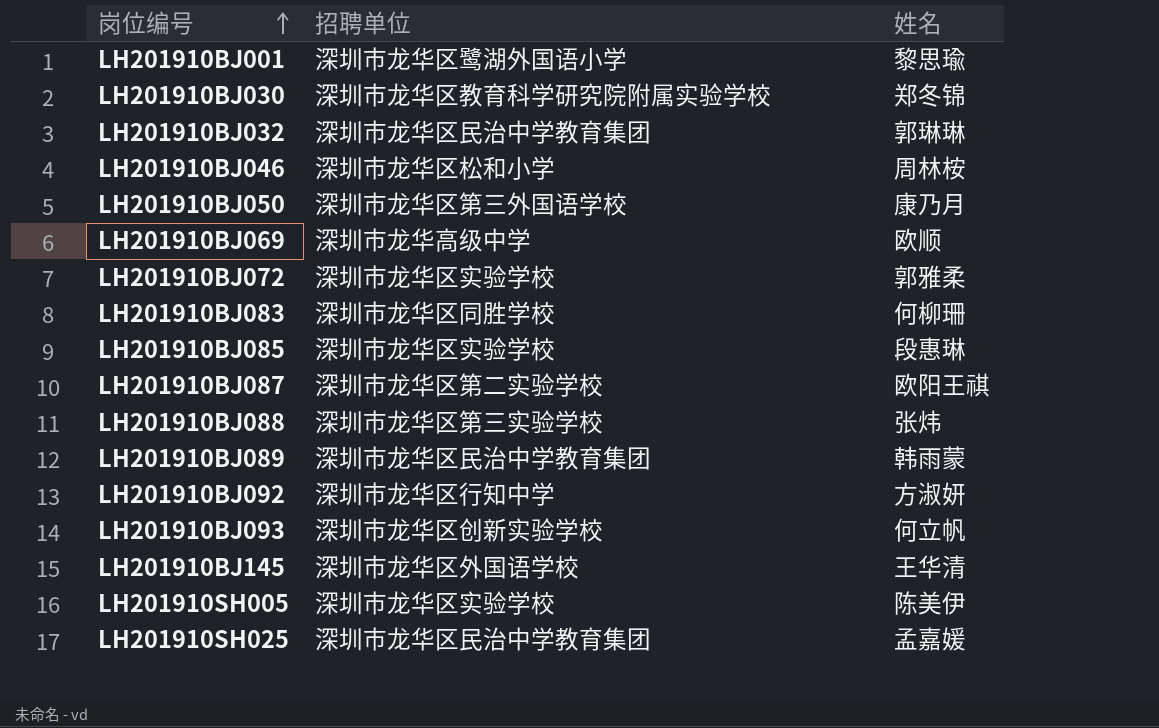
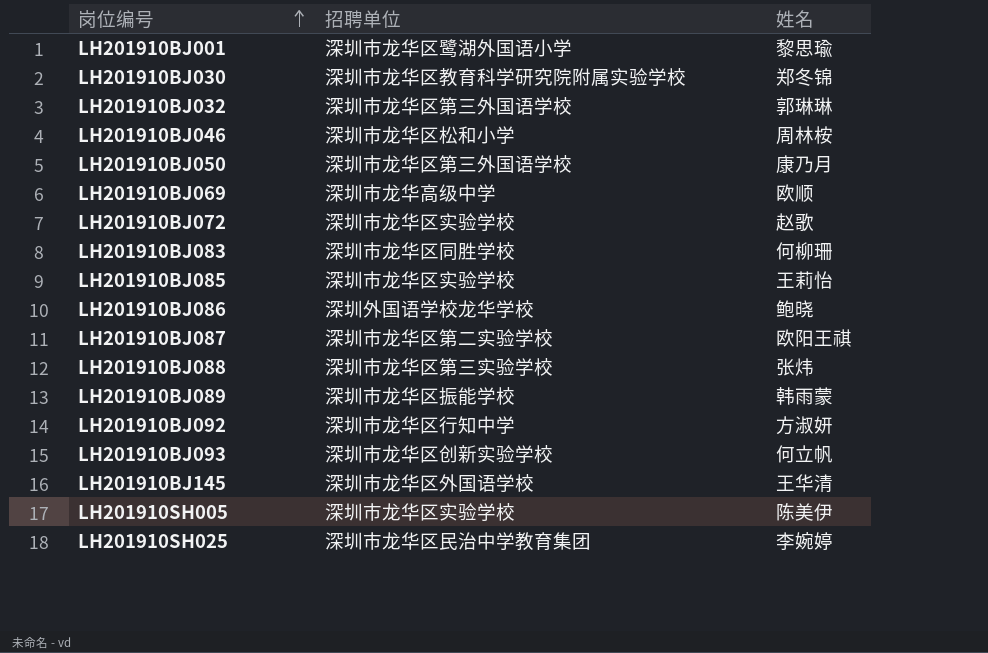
LH201910BJ032 | 招聘单位: 深圳市龙华区民治中学教育集团 -> 深圳市龙华区第三外国语学校
LH201910BJ072 | 姓名: 郭雅柔 -> 赵歌
LH201910BJ085 | 姓名: 段惠琳 -> 王莉怡
row LH201910BJ086: none -> 深圳外国语学校龙华学校 | 鲍晓
LH201910BJ089 | 招聘单位: 深圳市龙华区民治中学教育集团 -> 深圳市龙华区振能学校
LH201910SH025 | 姓名: 孟嘉媛 -> 李婉婷

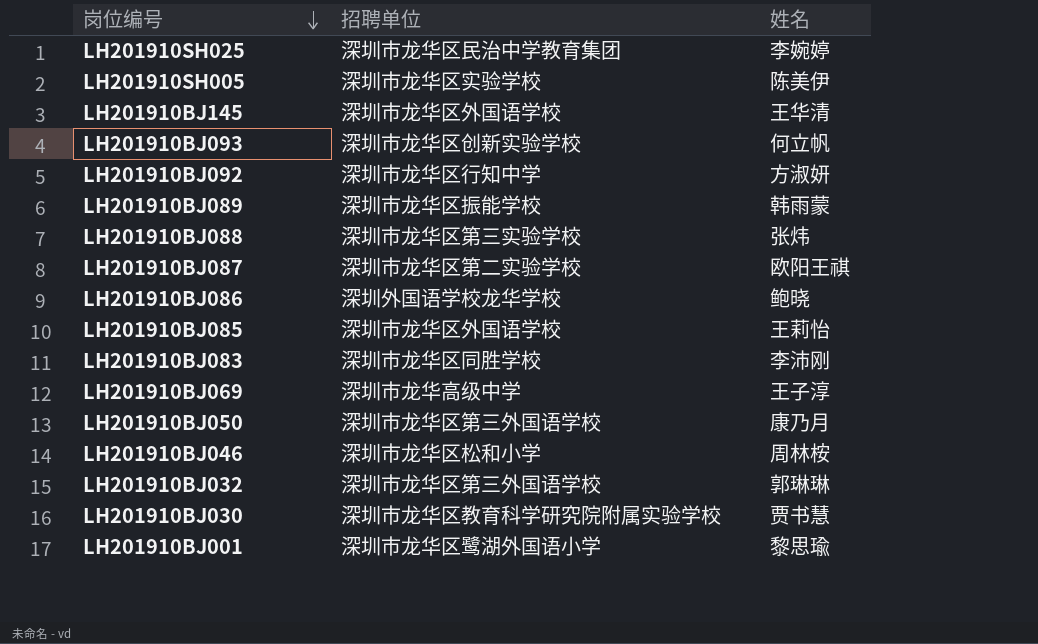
row order: 岗位编号 ascending -> 岗位编号 descending
row LH201910BJ072: 深圳市龙华区实验学校 | 赵歌 -> none
LH201910BJ085 | 招聘单位: 深圳市龙华区实验学校 -> 深圳市龙华区外国语学校
LH201910BJ083 | 姓名: 何柳珊 -> 李沛刚
LH201910BJ069 | 姓名: 欧顺 -> 王子淳
LH201910BJ030 | 姓名: 郑冬锦 -> 贾书慧

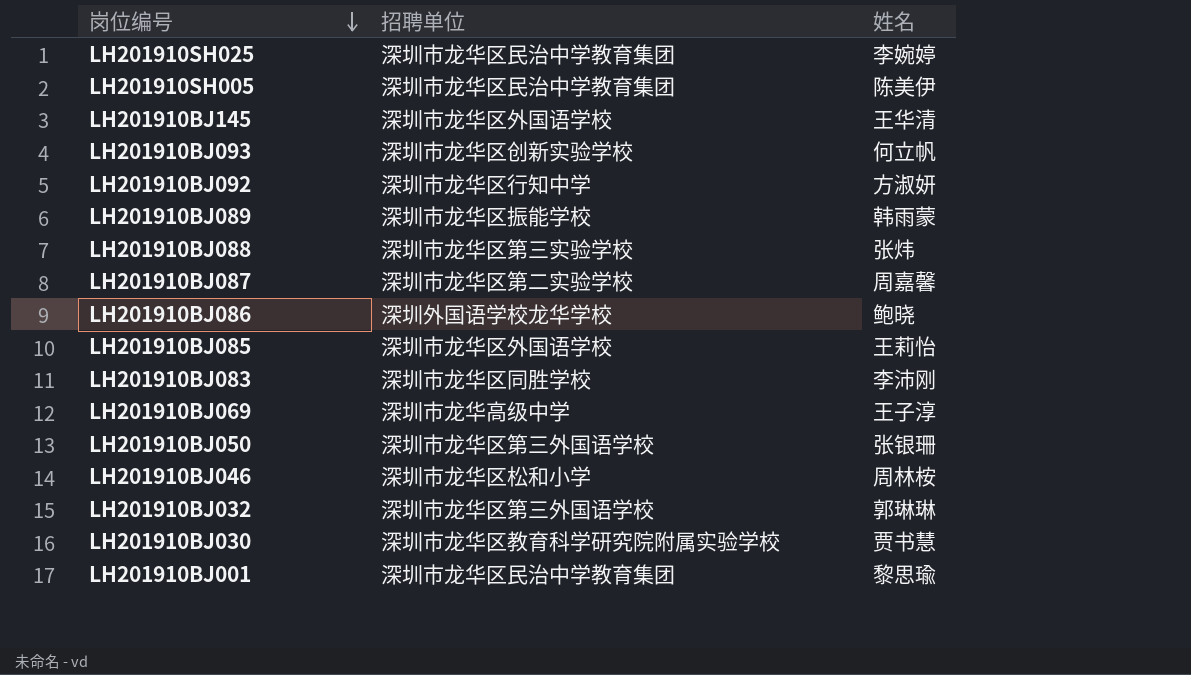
LH201910SH005 | 招聘单位: 深圳市龙华区实验学校 -> 深圳市龙华区民治中学教育集团
LH201910BJ087 | 姓名: 欧阳王祺 -> 周嘉馨
LH201910BJ050 | 姓名: 康乃月 -> 张银珊
LH201910BJ001 | 招聘单位: 深圳市龙华区鹭湖外国语小学 -> 深圳市龙华区民治中学教育集团

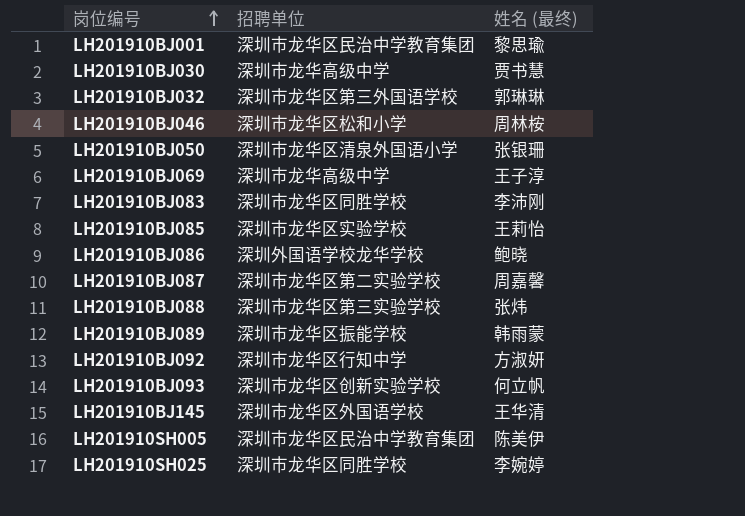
row order: 岗位编号 descending -> 岗位编号 ascending
column name: 姓名 -> 姓名 (最终)
LH201910BJ030 | 招聘单位: 深圳市龙华区教育科学研究院附属实验学校 -> 深圳市龙华高级中学
LH201910BJ050 | 招聘单位: 深圳市龙华区第三外国语学校 -> 深圳市龙华区清泉外国语小学
LH201910BJ085 | 招聘单位: 深圳市龙华区外国语学校 -> 深圳市龙华区实验学校
LH201910SH025 | 招聘单位: 深圳市龙华区民治中学教育集团 -> 深圳市龙华区同胜学校

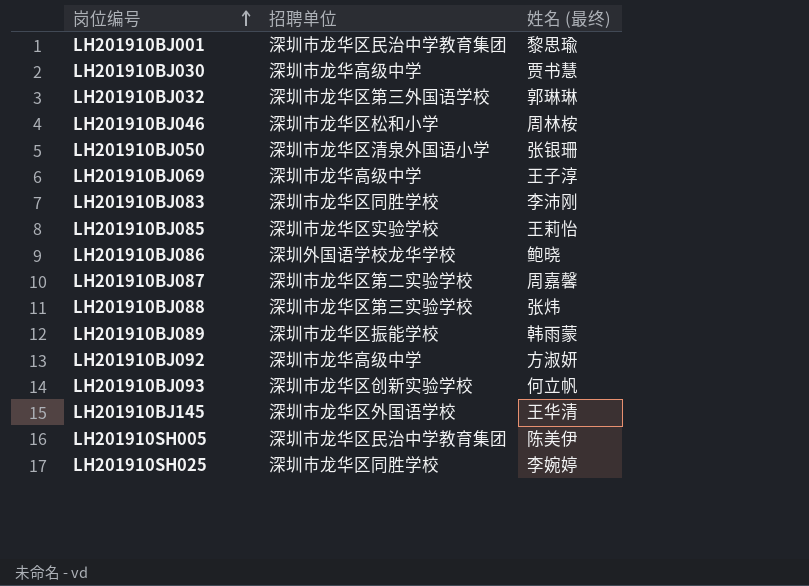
LH201910BJ092 | 招聘单位: 深圳市龙华区行知中学 -> 深圳市龙华高级中学

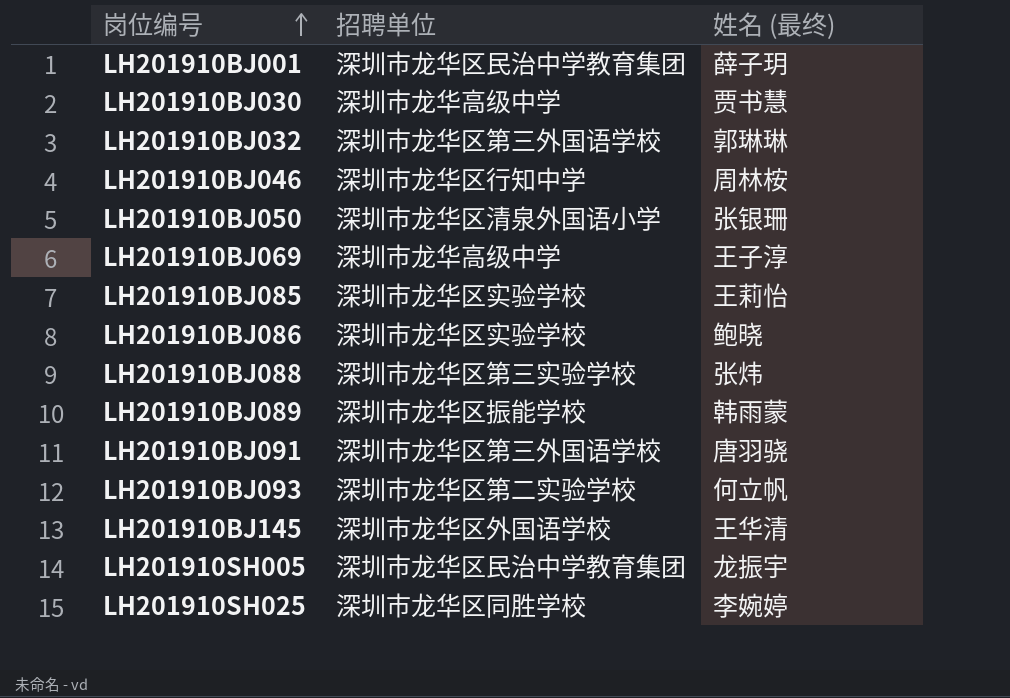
row LH201910BJ083: 深圳市龙华区同胜学校 | 李沛刚 -> none
row LH201910BJ087: 深圳市龙华区第二实验学校 | 周嘉馨 -> none
row LH201910BJ092: 深圳市龙华高级中学 | 方淑妍 -> none
LH201910BJ001 | 姓名 (最终): 黎思瑜 -> 薛子玥
LH201910BJ046 | 招聘单位: 深圳市龙华区松和小学 -> 深圳市龙华区行知中学
LH201910BJ086 | 招聘单位: 深圳外国语学校龙华学校 -> 深圳市龙华区实验学校
row LH201910BJ091: none -> 深圳市龙华区第三外国语学校 | 唐羽骁
LH201910BJ093 | 招聘单位: 深圳市龙华区创新实验学校 -> 深圳市龙华区第二实验学校
LH201910SH005 | 姓名 (最终): 陈美伊 -> 龙振宇

